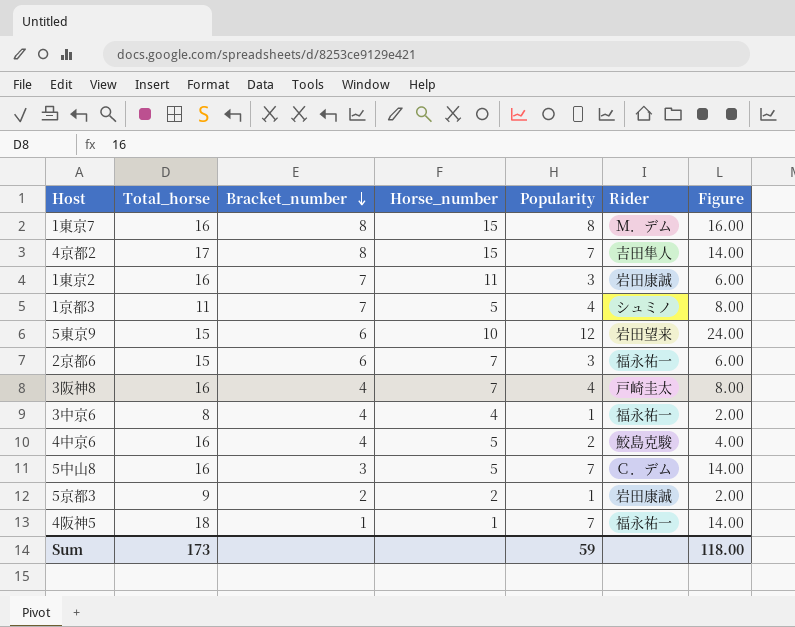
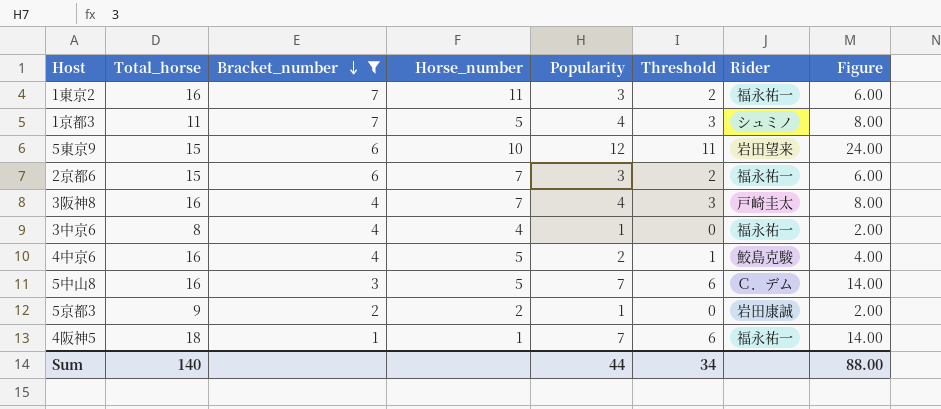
filter: none -> Bracket_number != 8
column Threshold | formula: none -> [Popularity] - 1
1東京2 | Rider: 岩田康誠 -> 福永祐一
Sum | Total_horse: 173 -> 140
Sum | Popularity: 59 -> 44
Sum | Figure: 118.00 -> 88.00

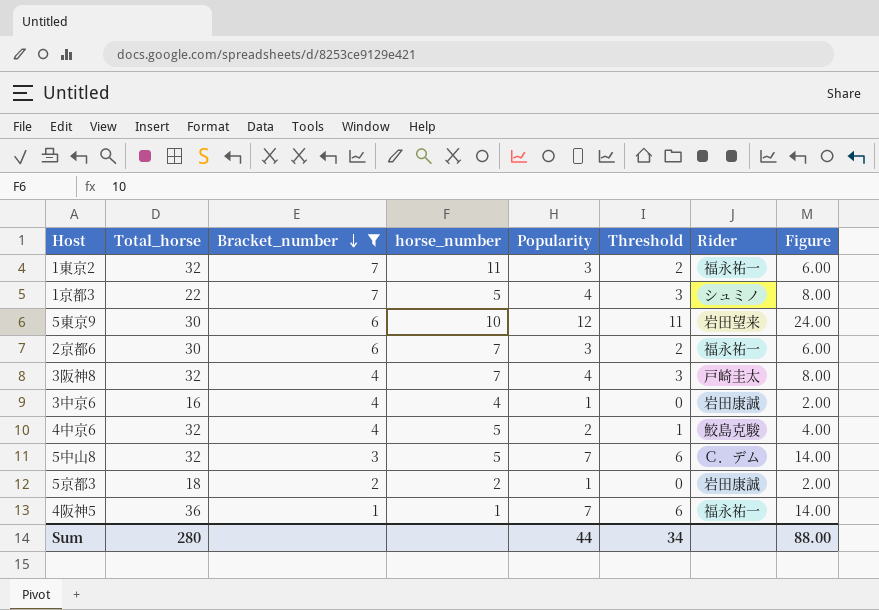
column name: Horse_number -> horse_number
1東京2 | Total_horse: 16 -> 32
1京都3 | Total_horse: 11 -> 22
5東京9 | Total_horse: 15 -> 30
2京都6 | Total_horse: 15 -> 30
3阪神8 | Total_horse: 16 -> 32
3中京6 | Total_horse: 8 -> 16
3中京6 | Rider: 福永祐一 -> 岩田康誠
4中京6 | Total_horse: 16 -> 32
5中山8 | Total_horse: 16 -> 32
5京都3 | Total_horse: 9 -> 18
4阪神5 | Total_horse: 18 -> 36
Sum | Total_horse: 140 -> 280

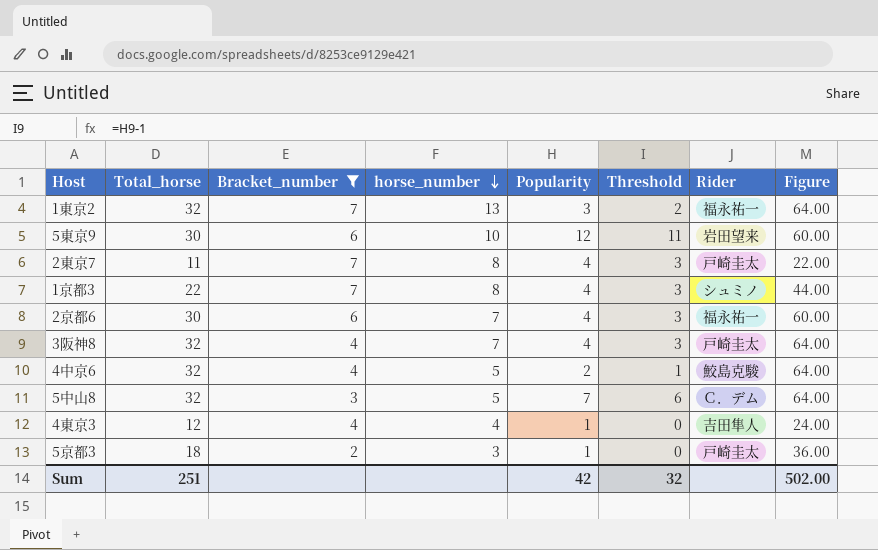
row order: Bracket_number descending -> horse_number descending
column Figure | formula: [Popularity] * 2 -> [Total_horse] * 2
row 3中京6: 16 | 4 | 4 | 1 | 0 | 岩田康誠 | 2.00 -> none
row 4阪神5: 36 | 1 | 1 | 7 | 6 | 福永祐一 | 14.00 -> none
1東京2 | horse_number: 11 -> 13
row 2東京7: none -> 11 | 7 | 8 | 4 | 3 | 戸崎圭太 | 22.00
1京都3 | horse_number: 5 -> 8
2京都6 | Popularity: 3 -> 4
2京都6 | Threshold: 2 -> 3
row 4東京3: none -> 12 | 4 | 4 | 1 | 0 | 吉田隼人 | 24.00
5京都3 | horse_number: 2 -> 3
5京都3 | Rider: 岩田康誠 -> 戸崎圭太
Sum | Total_horse: 280 -> 251
Sum | Popularity: 44 -> 42
Sum | Threshold: 34 -> 32
Sum | Figure: 88.00 -> 502.00

